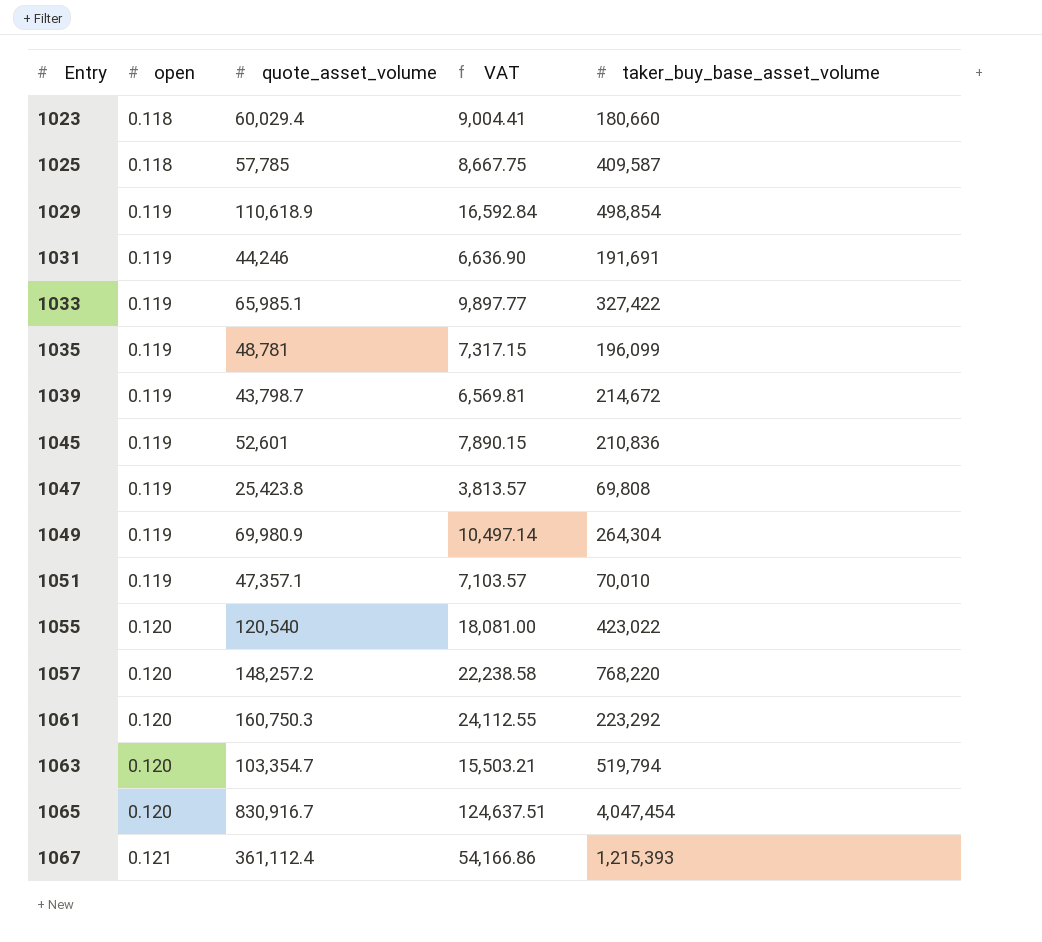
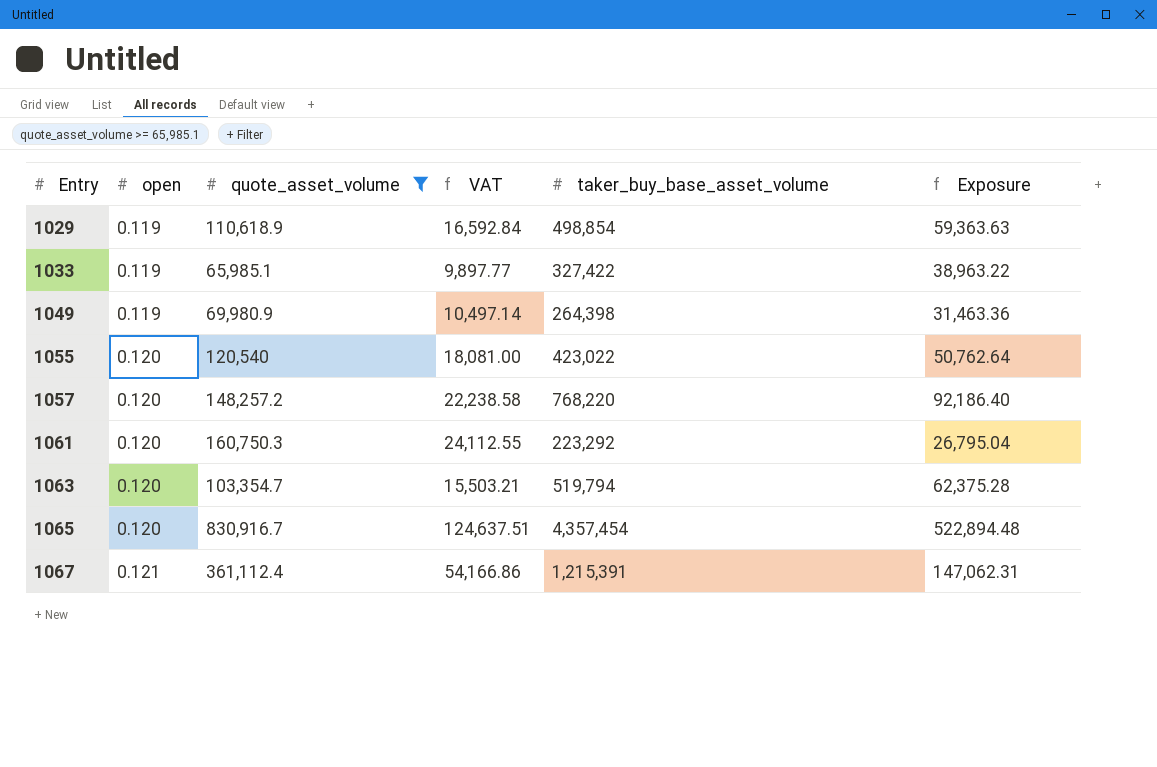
filter: none -> quote_asset_volume >= 65,985.1
column Exposure | formula: none -> [open] * [taker_buy_base_asset_volume]
1049 | taker_buy_base_asset_volume: 264,304 -> 264,398
1065 | taker_buy_base_asset_volume: 4,047,454 -> 4,357,454
1067 | taker_buy_base_asset_volume: 1,215,393 -> 1,215,391

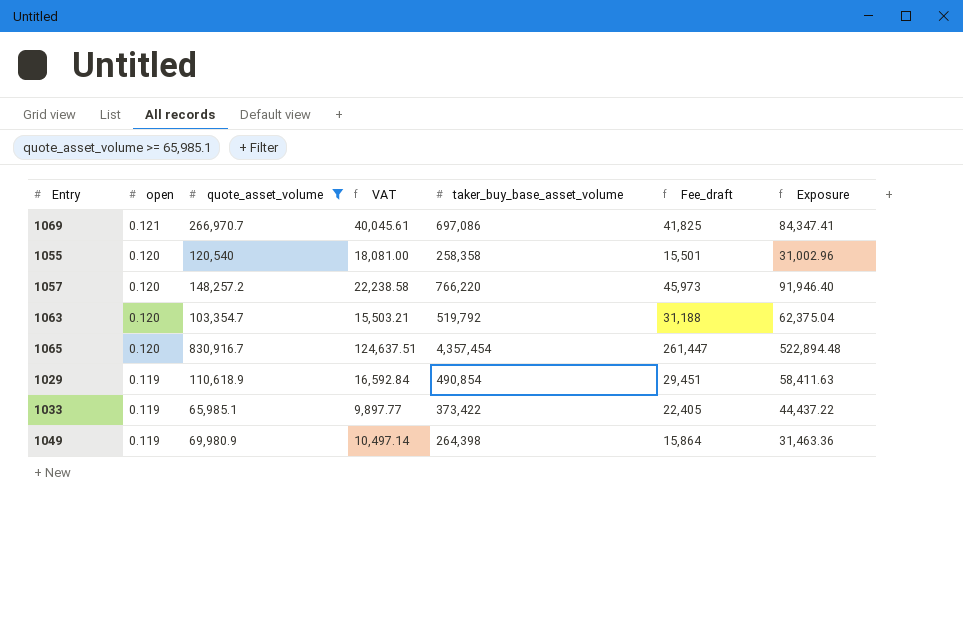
row order: Entry ascending -> open descending
column Fee_draft | formula: none -> [taker_buy_base_asset_volume] * 0.06
row 1061: 0.120 | 160,750.3 | 24,112.55 | 223,292 | 26,795.04 -> none
row 1067: 0.121 | 361,112.4 | 54,166.86 | 1,215,391 | 147,062.31 -> none
row 1069: none -> 0.121 | 266,970.7 | 40,045.61 | 697,086 | 41,825 | 84,347.41
1055 | taker_buy_base_asset_volume: 423,022 -> 258,358
1055 | Exposure: 50,762.64 -> 31,002.96
1057 | taker_buy_base_asset_volume: 768,220 -> 766,220
1057 | Exposure: 92,186.40 -> 91,946.40
1063 | taker_buy_base_asset_volume: 519,794 -> 519,792
1063 | Exposure: 62,375.28 -> 62,375.04
1029 | taker_buy_base_asset_volume: 498,854 -> 490,854
1029 | Exposure: 59,363.63 -> 58,411.63
1033 | taker_buy_base_asset_volume: 327,422 -> 373,422
1033 | Exposure: 38,963.22 -> 44,437.22

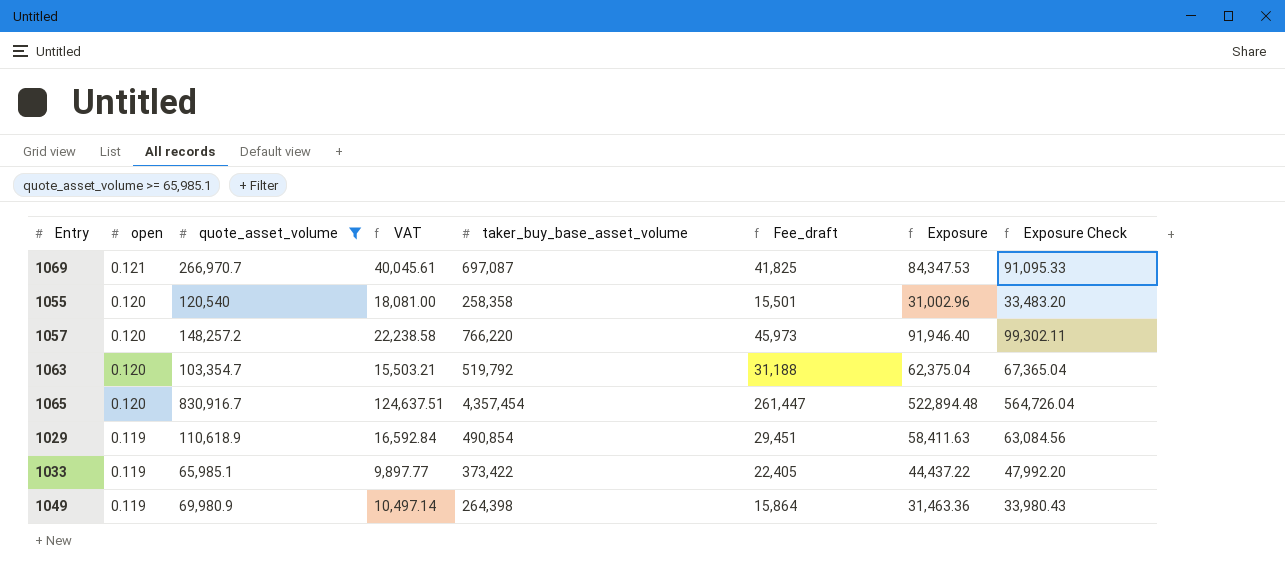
column Exposure Check | formula: none -> [Exposure] * 1.08
1069 | taker_buy_base_asset_volume: 697,086 -> 697,087
1069 | Exposure: 84,347.41 -> 84,347.53

